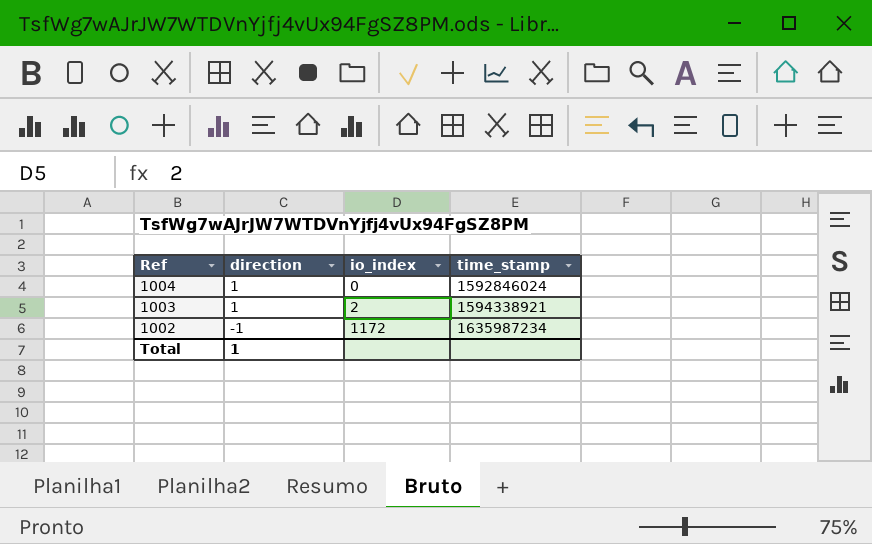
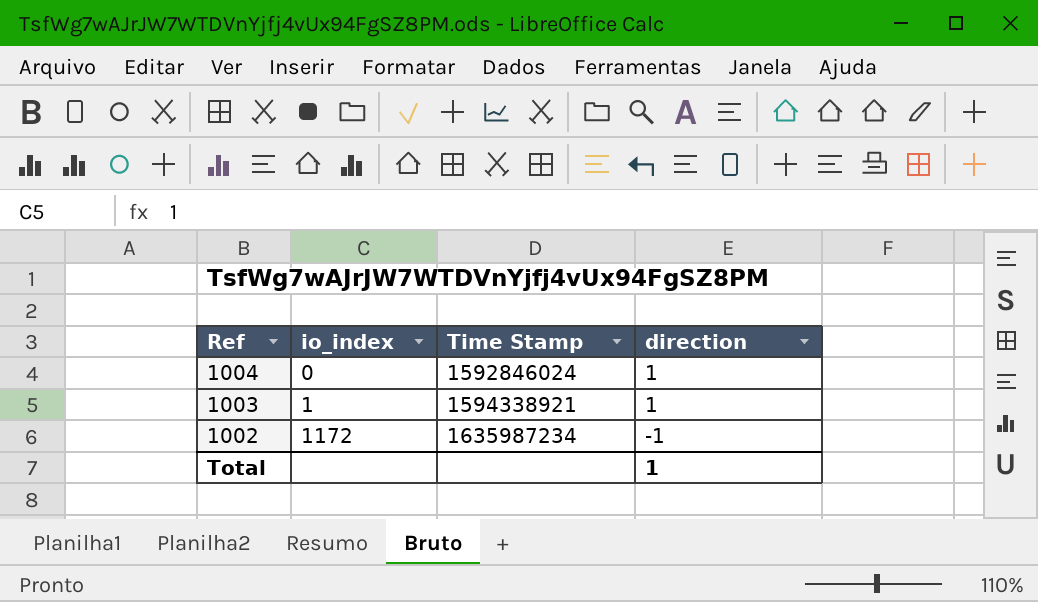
column name: time_stamp -> Time Stamp
column direction | position: 2 -> 4
1003 | io_index: 2 -> 1

